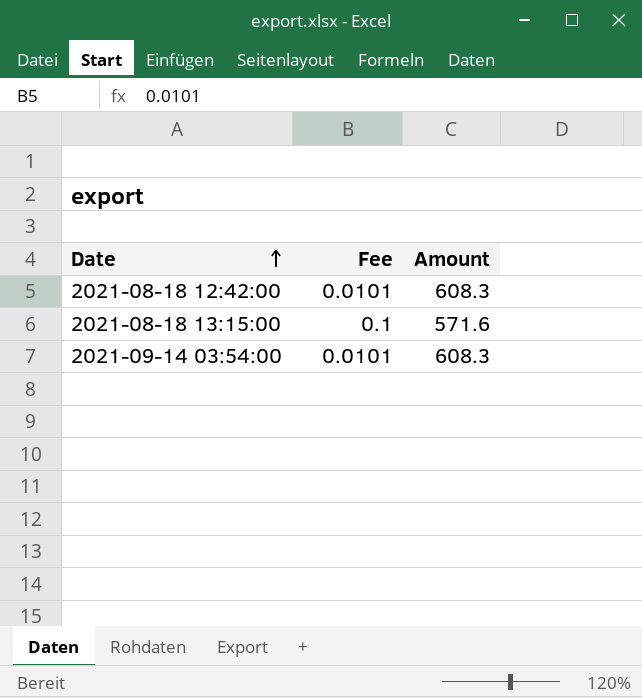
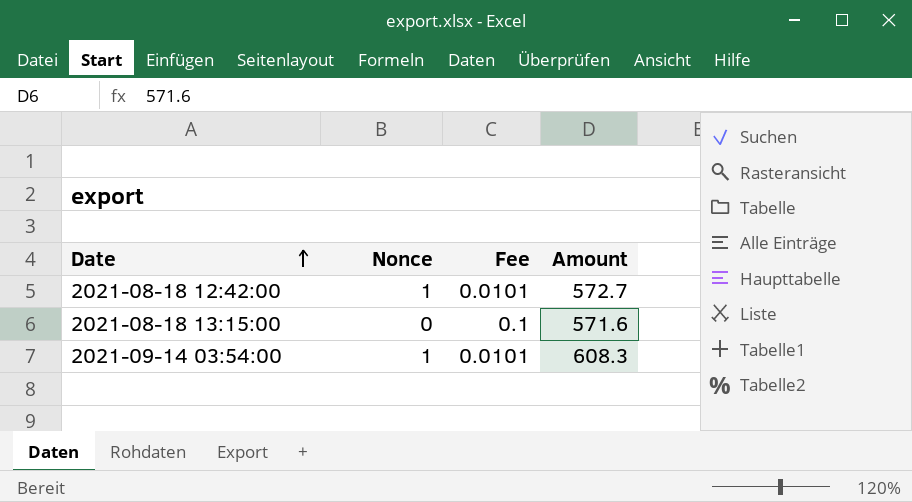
column Nonce | position: none -> 2
2021-08-18 12:42:00 | Amount: 608.3 -> 572.7

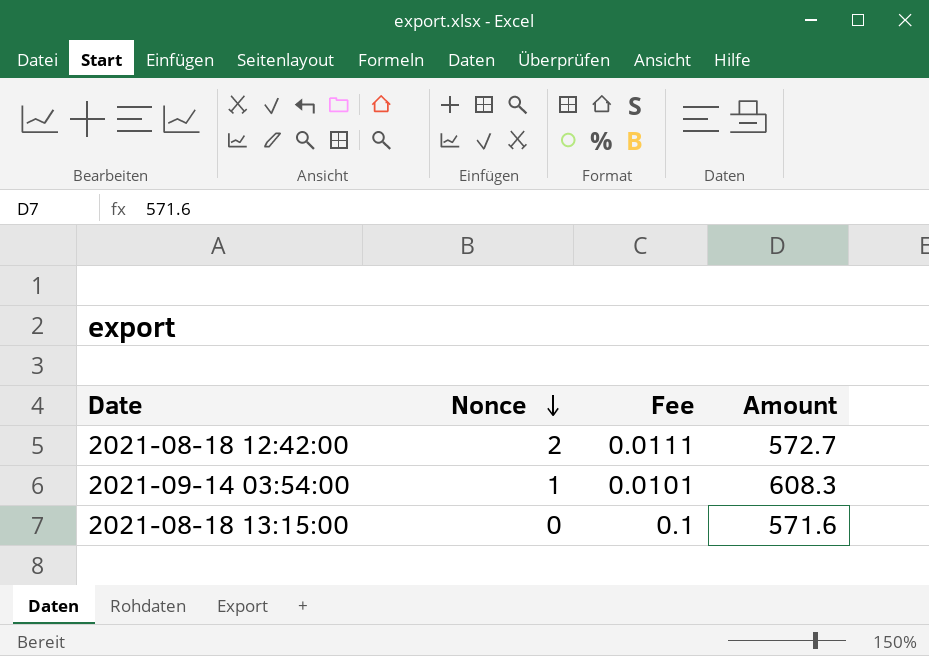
row order: Date ascending -> Nonce descending
2021-08-18 12:42:00 | Nonce: 1 -> 2
2021-08-18 12:42:00 | Fee: 0.0101 -> 0.0111

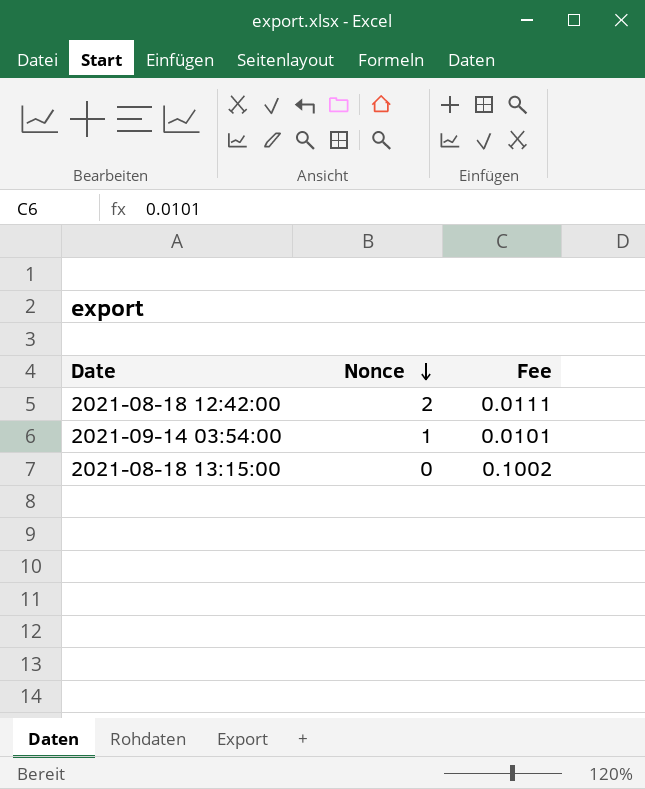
column Amount | position: 4 -> none
2021-08-18 13:15:00 | Fee: 0.1 -> 0.1002

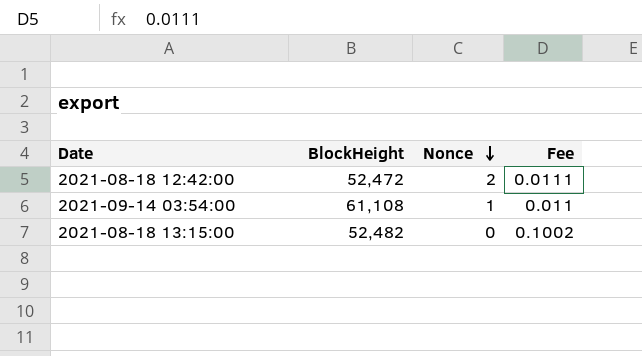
column BlockHeight | position: none -> 2
2021-09-14 03:54:00 | Fee: 0.0101 -> 0.011

